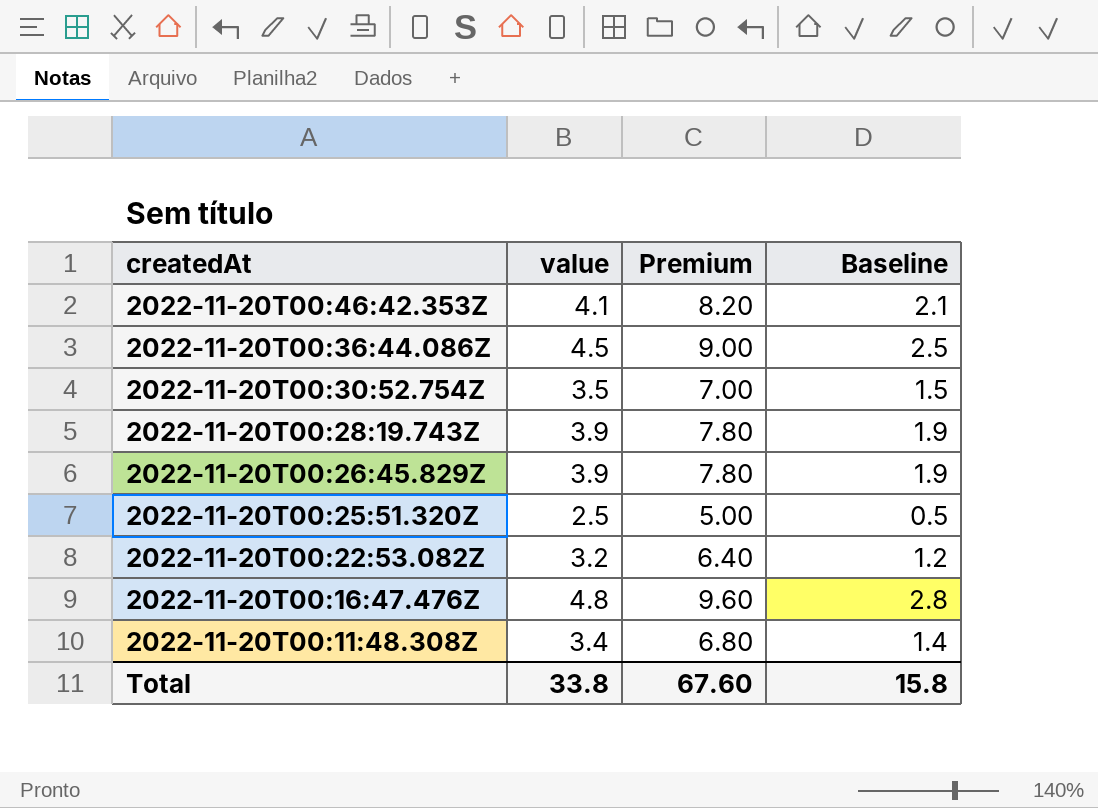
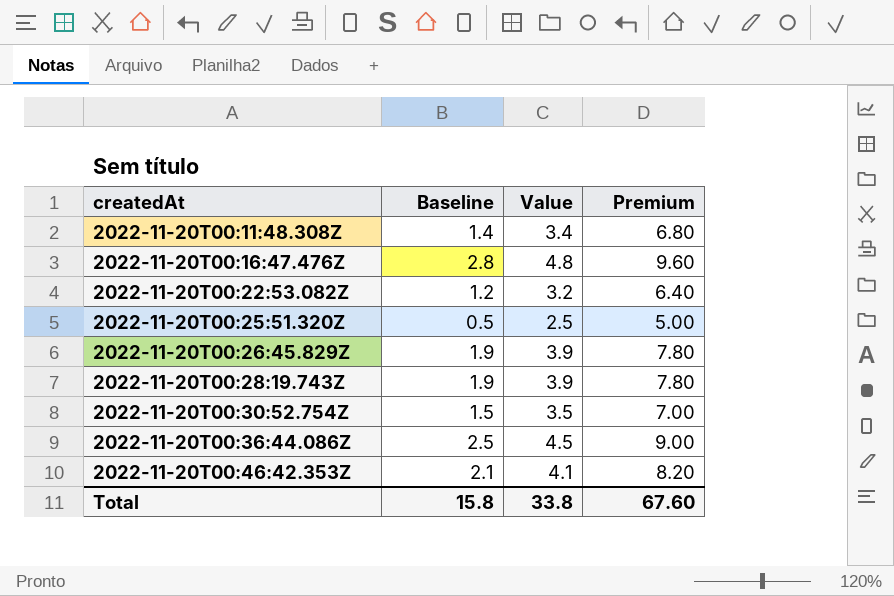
row order: createdAt descending -> createdAt ascending
column Baseline | position: 4 -> 2
column name: value -> Value

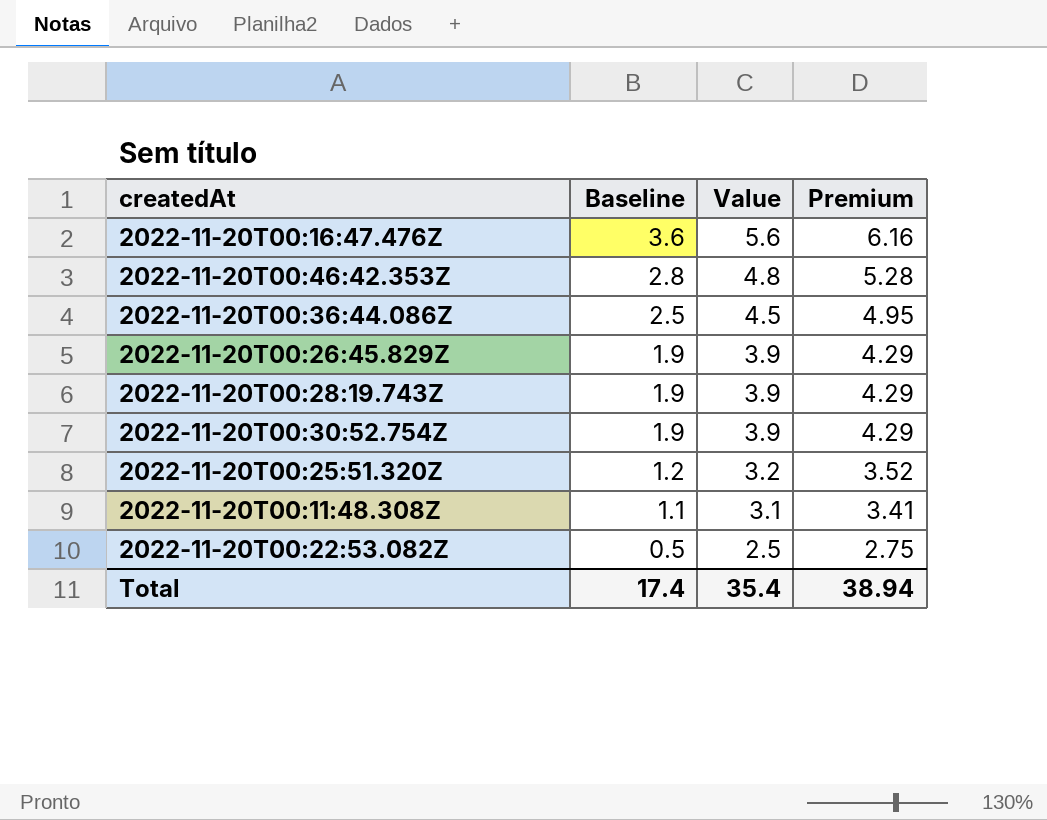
row order: createdAt ascending -> Baseline descending
column Premium | formula: [Value] * 2 -> [Value] * 1.1
2022-11-20T00:16:47.476Z | Baseline: 2.8 -> 3.6
2022-11-20T00:16:47.476Z | Value: 4.8 -> 5.6
2022-11-20T00:46:42.353Z | Baseline: 2.1 -> 2.8
2022-11-20T00:46:42.353Z | Value: 4.1 -> 4.8
2022-11-20T00:30:52.754Z | Baseline: 1.5 -> 1.9
2022-11-20T00:30:52.754Z | Value: 3.5 -> 3.9
2022-11-20T00:25:51.320Z | Baseline: 0.5 -> 1.2
2022-11-20T00:25:51.320Z | Value: 2.5 -> 3.2
2022-11-20T00:11:48.308Z | Baseline: 1.4 -> 1.1
2022-11-20T00:11:48.308Z | Value: 3.4 -> 3.1
2022-11-20T00:22:53.082Z | Baseline: 1.2 -> 0.5
2022-11-20T00:22:53.082Z | Value: 3.2 -> 2.5
Total | Baseline: 15.8 -> 17.4
Total | Value: 33.8 -> 35.4
Total | Premium: 67.60 -> 38.94

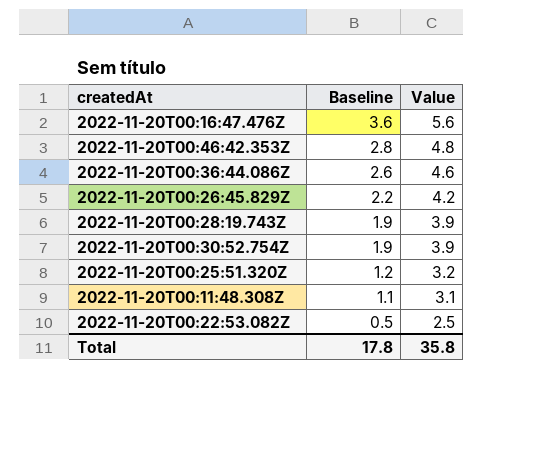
column Premium | formula: [Value] * 1.1 -> none
2022-11-20T00:36:44.086Z | Baseline: 2.5 -> 2.6
2022-11-20T00:36:44.086Z | Value: 4.5 -> 4.6
2022-11-20T00:26:45.829Z | Baseline: 1.9 -> 2.2
2022-11-20T00:26:45.829Z | Value: 3.9 -> 4.2
Total | Baseline: 17.4 -> 17.8
Total | Value: 35.4 -> 35.8

